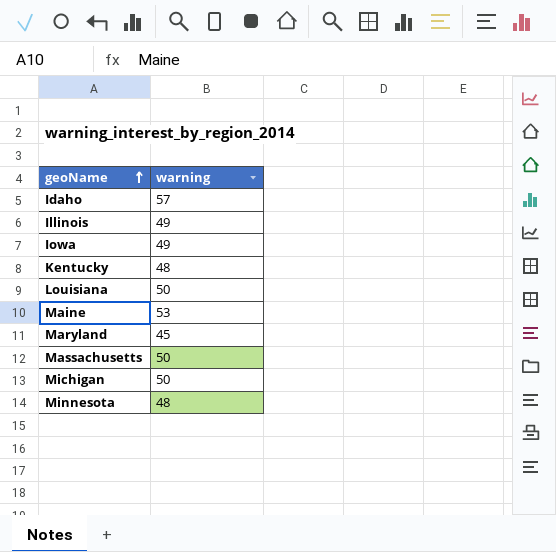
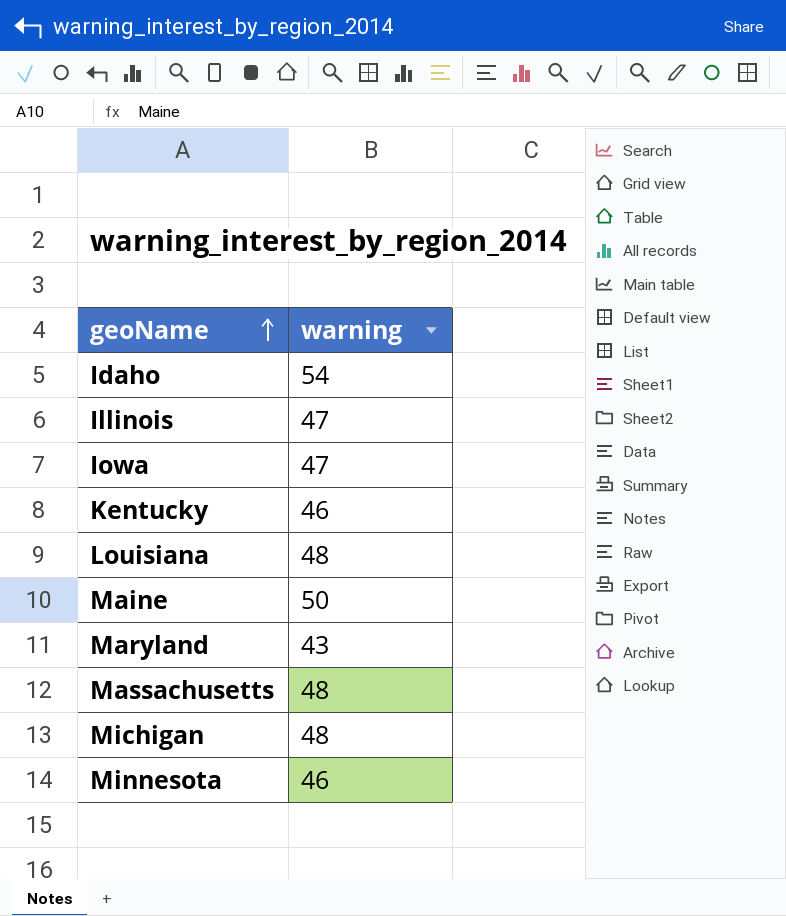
Idaho | warning: 57 -> 54
Illinois | warning: 49 -> 47
Iowa | warning: 49 -> 47
Kentucky | warning: 48 -> 46
Louisiana | warning: 50 -> 48
Maine | warning: 53 -> 50
Maryland | warning: 45 -> 43
Massachusetts | warning: 50 -> 48
Michigan | warning: 50 -> 48
Minnesota | warning: 48 -> 46

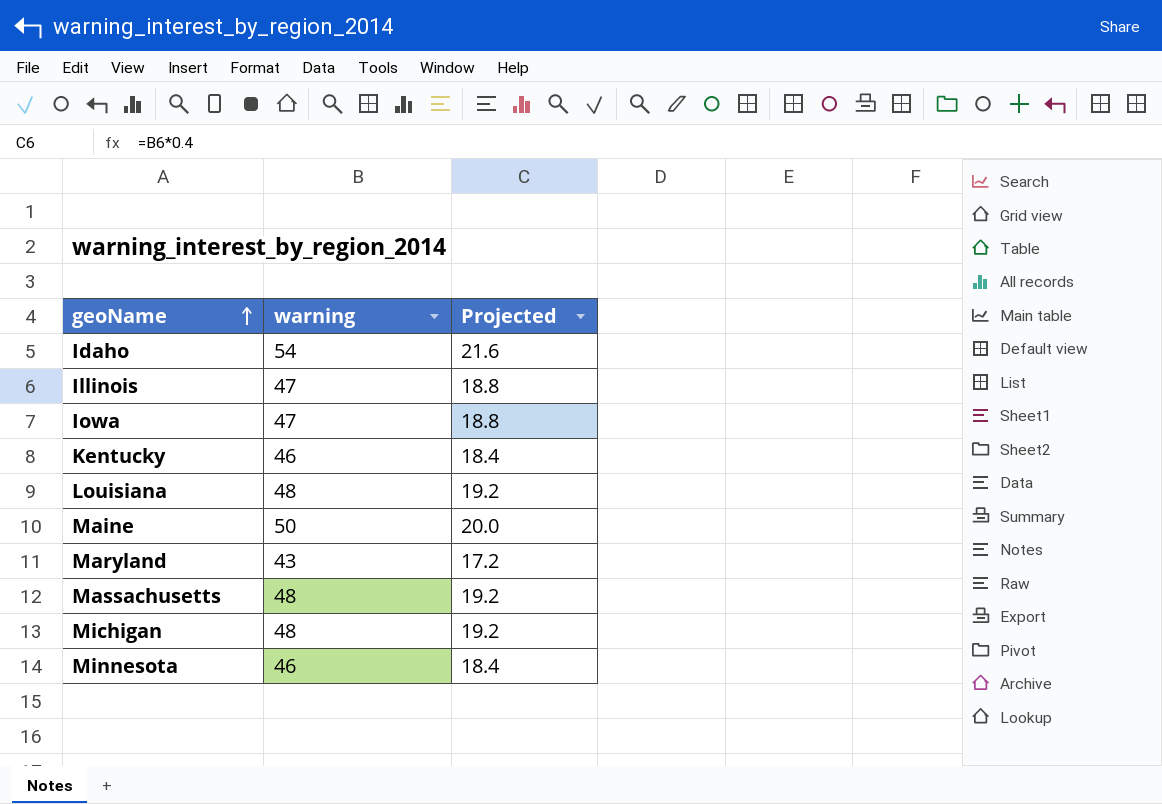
column Projected | formula: none -> [warning] * 0.4

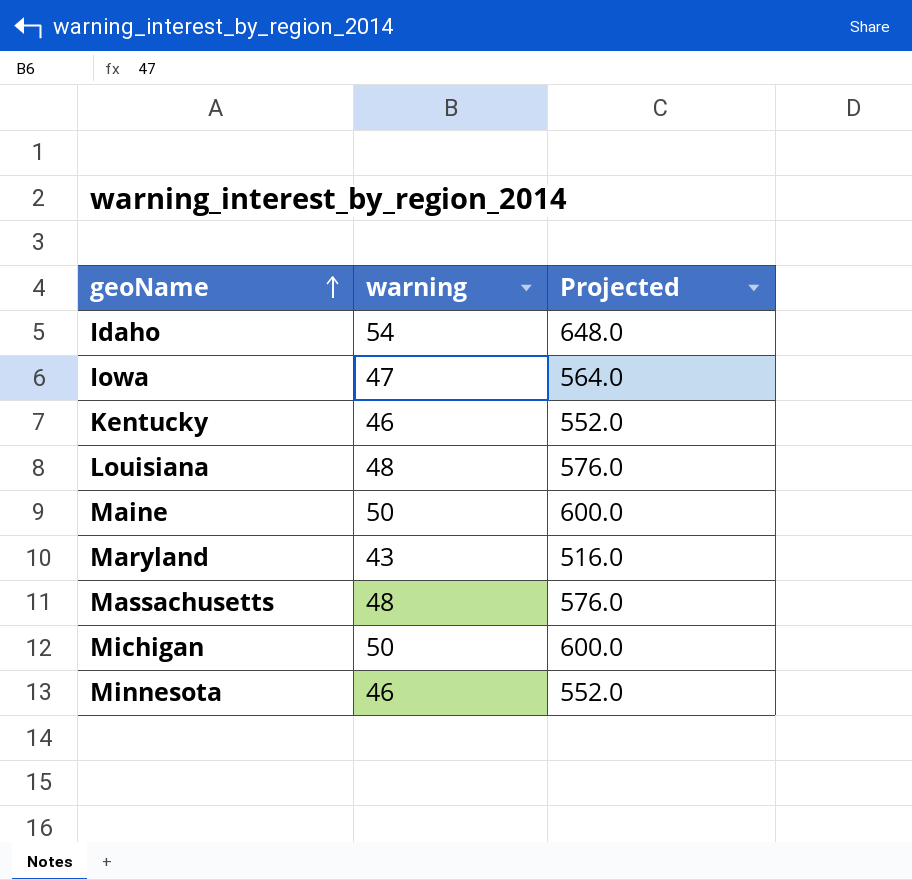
column Projected | formula: [warning] * 0.4 -> [warning] * 12
row Illinois: 47 | 18.8 -> none
Michigan | warning: 48 -> 50

